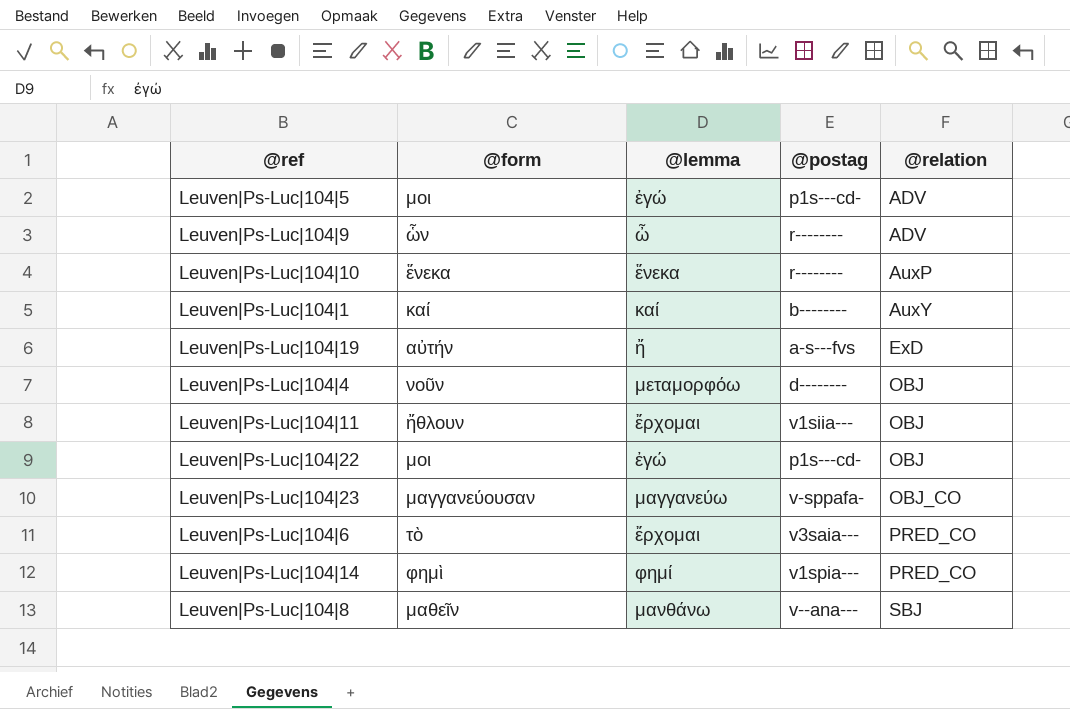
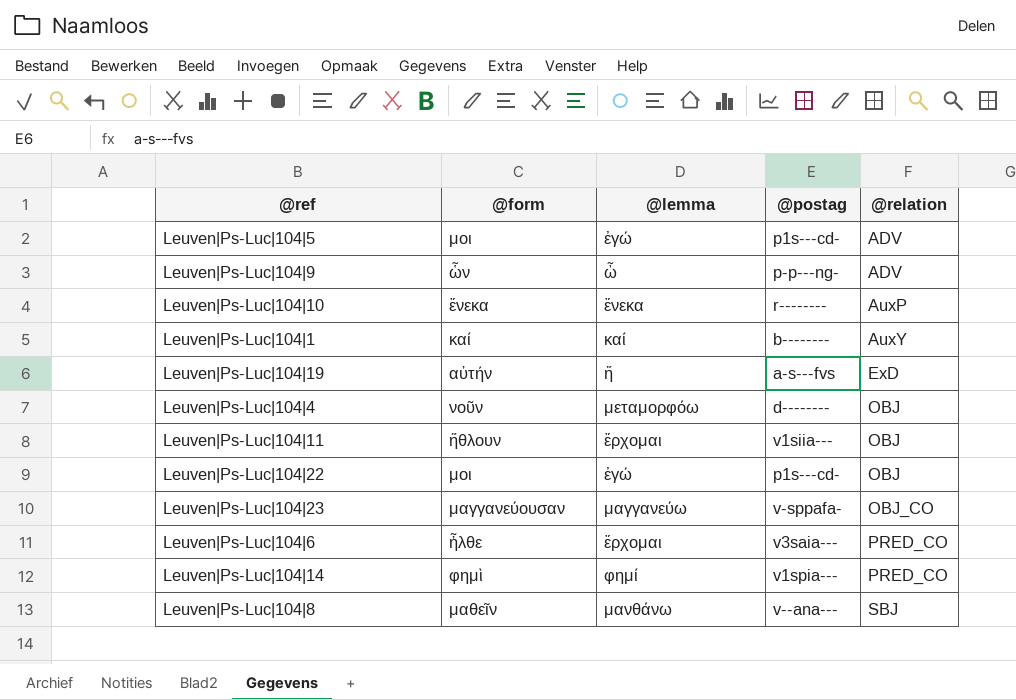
Leuven|Ps-Luc|104|9 | @postag: r-------- -> p-p---ng-
Leuven|Ps-Luc|104|6 | @form: τὸ -> ἦλθε

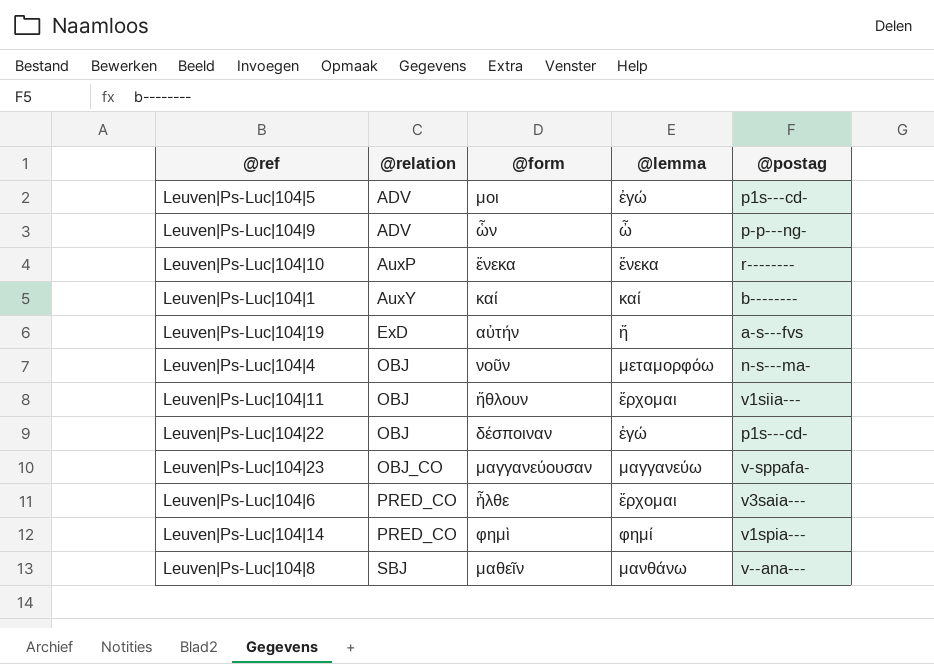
column @relation | position: 5 -> 2
Leuven|Ps-Luc|104|4 | @postag: d-------- -> n-s---ma-
Leuven|Ps-Luc|104|22 | @form: μοι -> δέσποιναν

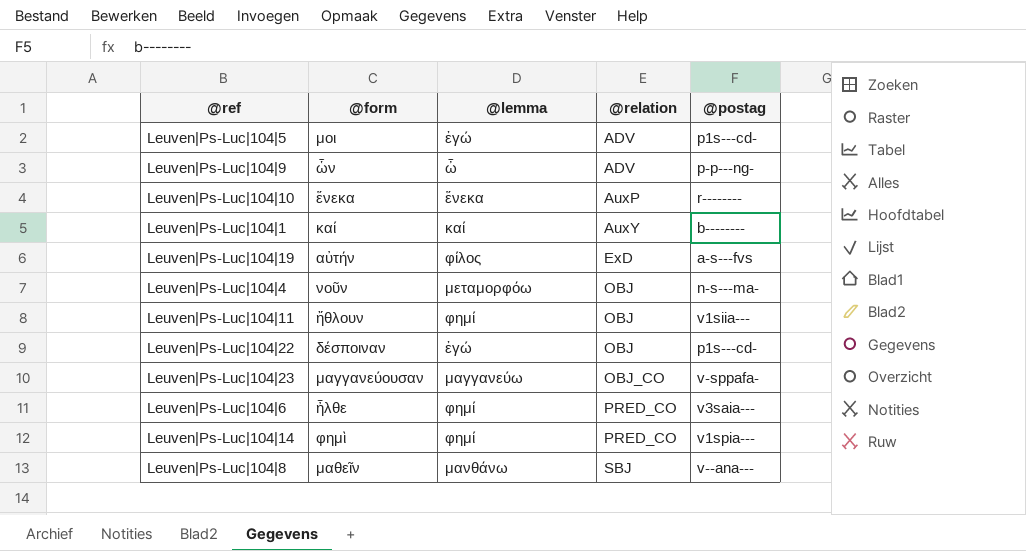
column @relation | position: 2 -> 4
Leuven|Ps-Luc|104|19 | @lemma: ἤ -> φίλος
Leuven|Ps-Luc|104|11 | @lemma: ἔρχομαι -> φημί
Leuven|Ps-Luc|104|6 | @lemma: ἔρχομαι -> φημί

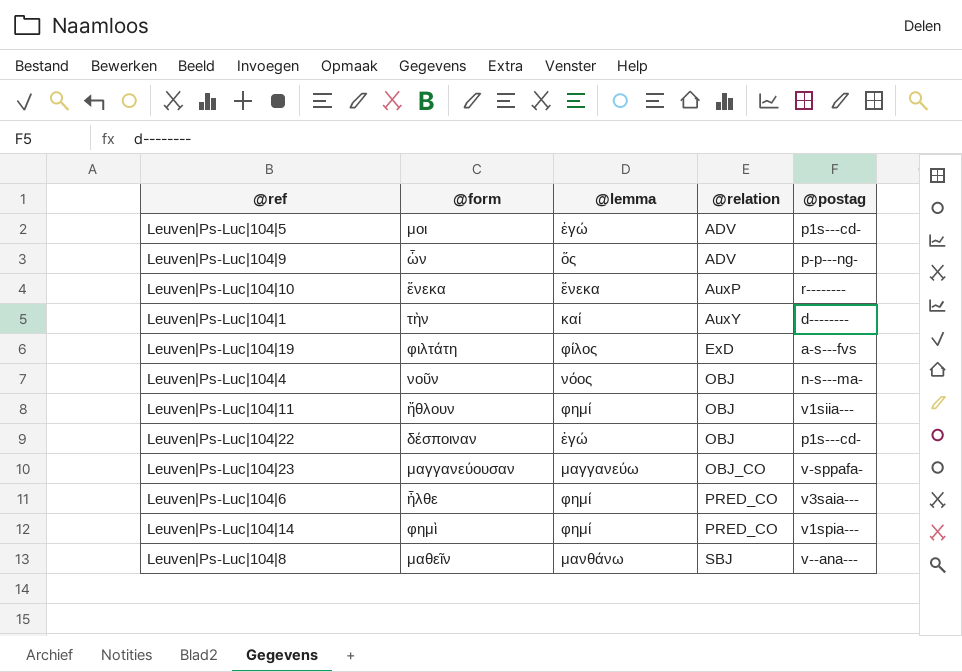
Leuven|Ps-Luc|104|9 | @lemma: ὦ -> ὅς
Leuven|Ps-Luc|104|1 | @form: καί -> τὴν
Leuven|Ps-Luc|104|1 | @postag: b-------- -> d--------
Leuven|Ps-Luc|104|19 | @form: αὐτήν -> φιλτάτη
Leuven|Ps-Luc|104|4 | @lemma: μεταμορφόω -> νόος

